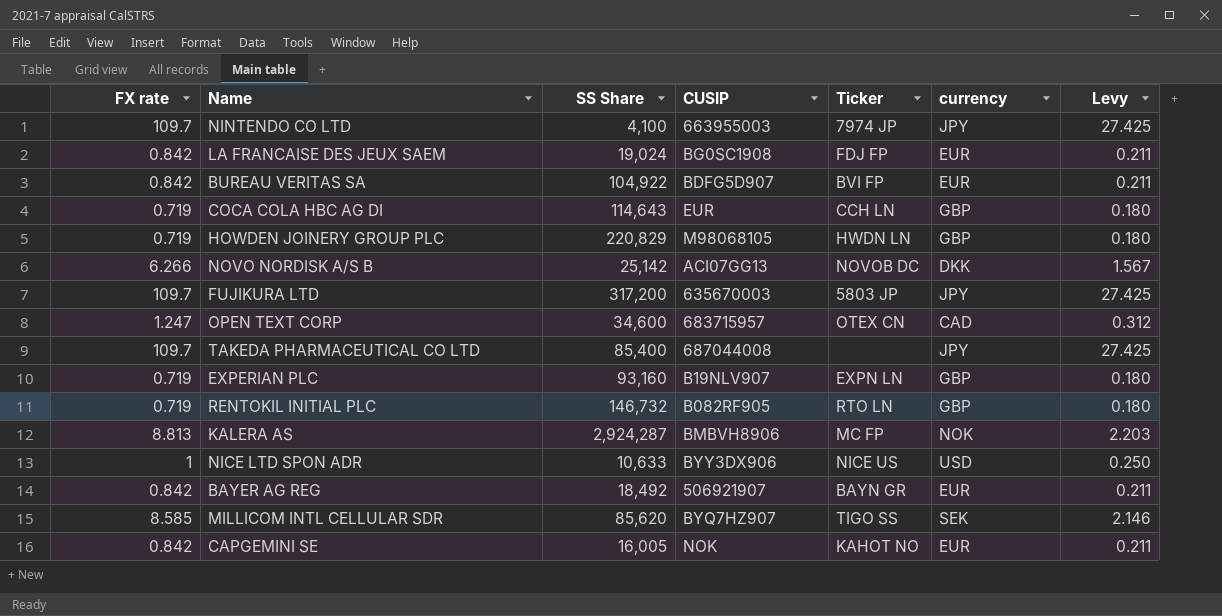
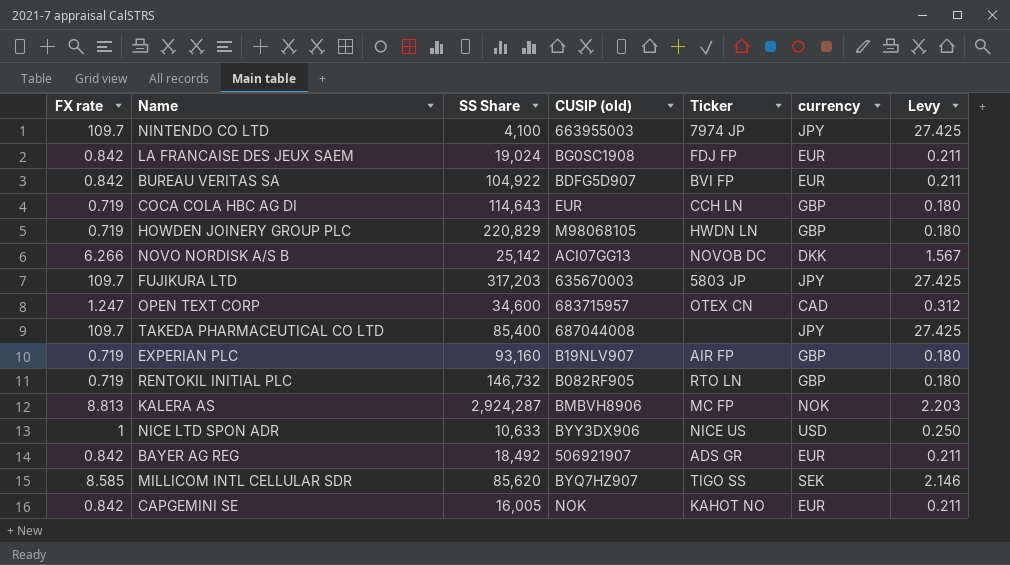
column name: CUSIP -> CUSIP (old)
FUJIKURA LTD | SS Share: 317,200 -> 317,203
EXPERIAN PLC | Ticker: EXPN LN -> AIR FP
BAYER AG REG | Ticker: BAYN GR -> ADS GR

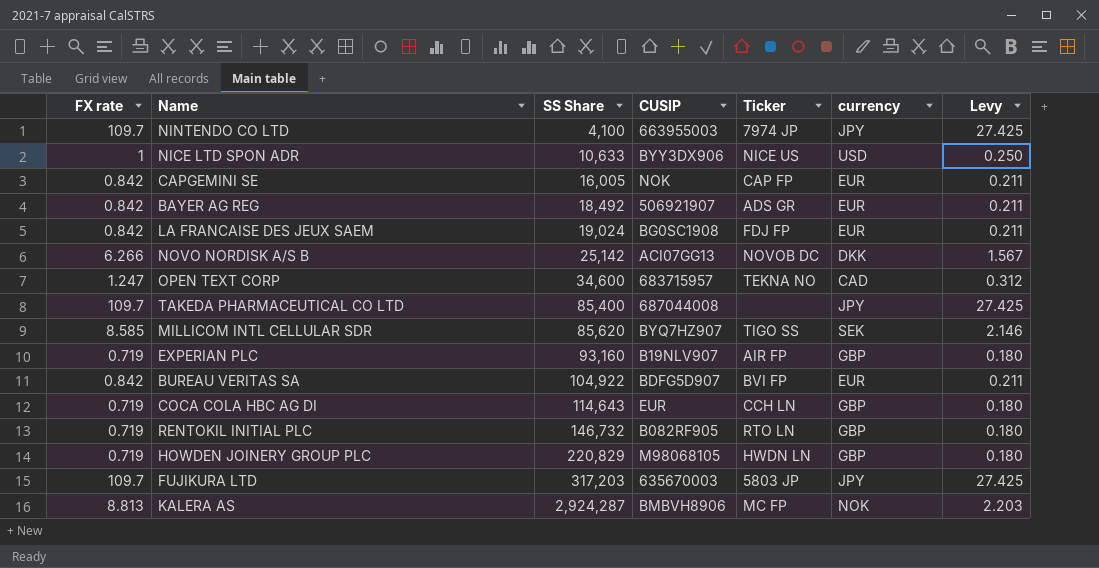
row order: none -> SS Share ascending
column name: CUSIP (old) -> CUSIP
CAPGEMINI SE | Ticker: KAHOT NO -> CAP FP
OPEN TEXT CORP | Ticker: OTEX CN -> TEKNA NO

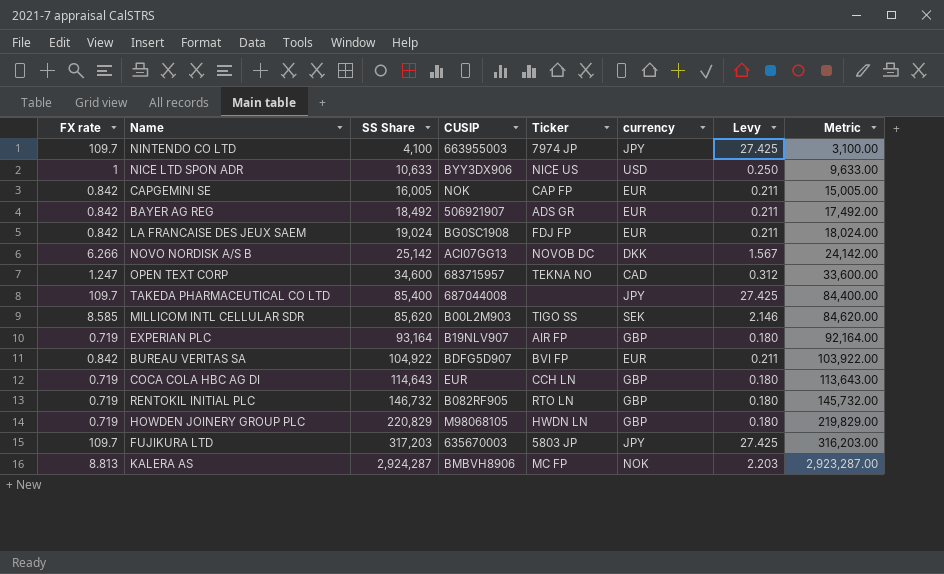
column Metric | formula: none -> [SS Share] - 1000
MILLICOM INTL CELLULAR SDR | CUSIP: BYQ7HZ907 -> B00L2M903
EXPERIAN PLC | SS Share: 93,160 -> 93,164

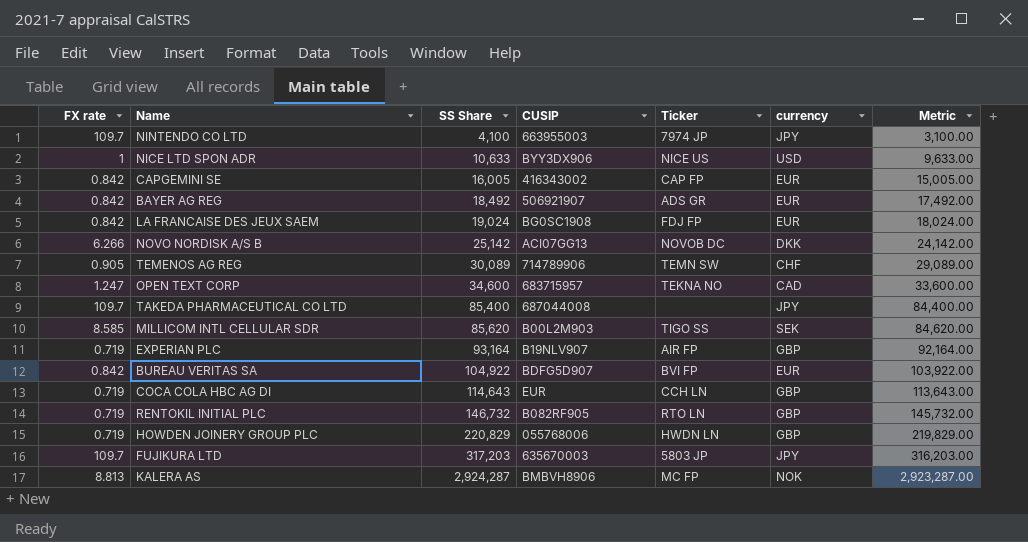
column Levy | formula: [FX rate] * 0.25 -> none
CAPGEMINI SE | CUSIP: NOK -> 416343002
row TEMENOS AG REG: none -> 0.905 | 30,089 | 714789906 | TEMN SW | CHF | 29,089.00
HOWDEN JOINERY GROUP PLC | CUSIP: M98068105 -> 055768006

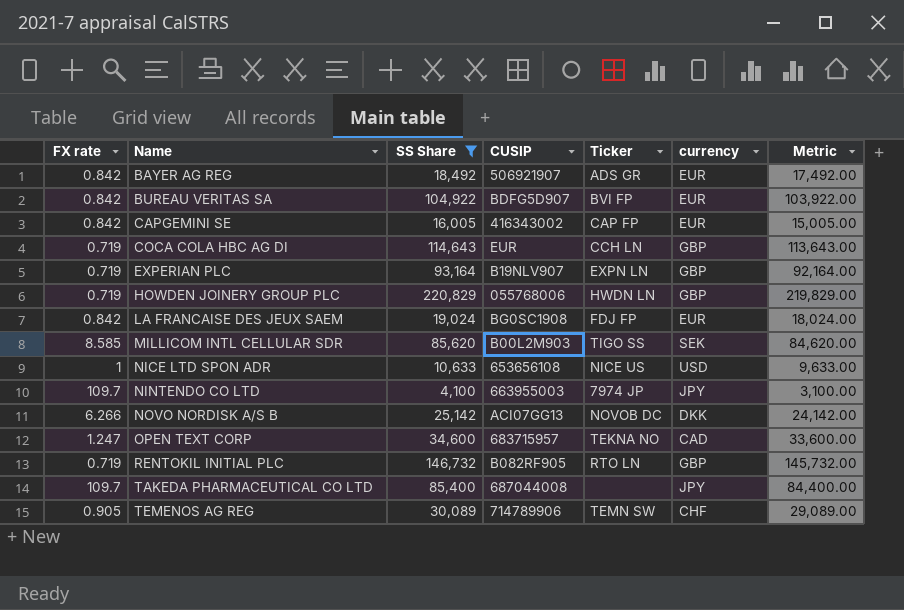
filter: none -> SS Share <= 220,829
row order: SS Share ascending -> Name ascending
EXPERIAN PLC | Ticker: AIR FP -> EXPN LN
NICE LTD SPON ADR | CUSIP: BYY3DX906 -> 653656108

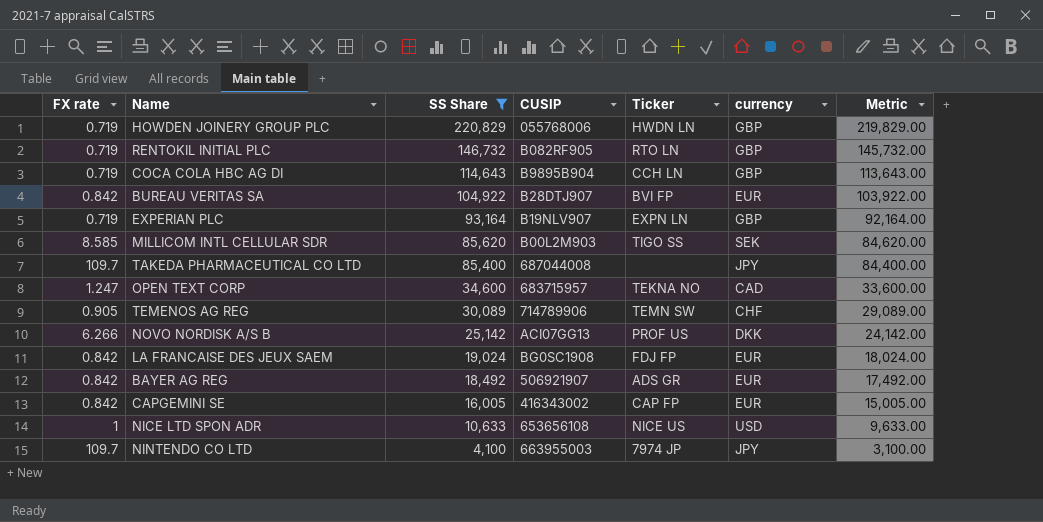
row order: Name ascending -> SS Share descending
COCA COLA HBC AG DI | CUSIP: EUR -> B9895B904
BUREAU VERITAS SA | CUSIP: BDFG5D907 -> B28DTJ907
NOVO NORDISK A/S B | Ticker: NOVOB DC -> PROF US

